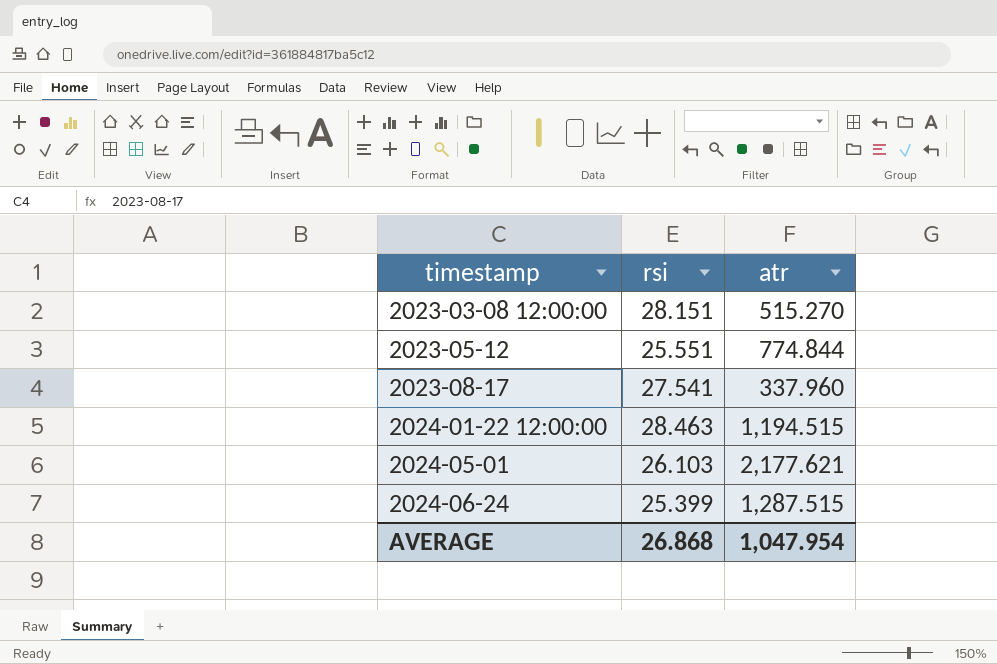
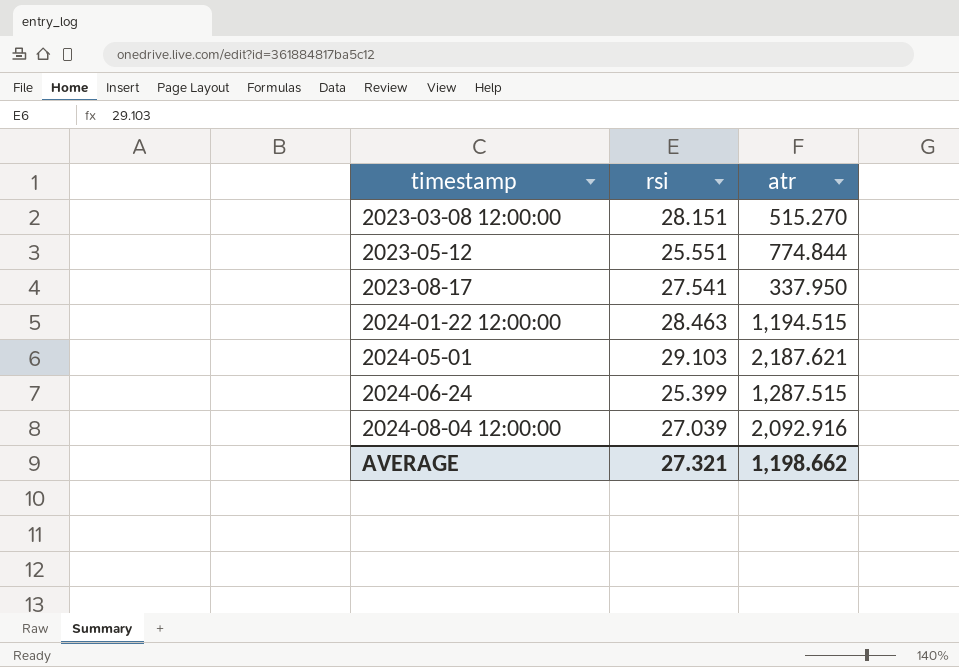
2023-08-17 | atr: 337.960 -> 337.950
2024-05-01 | rsi: 26.103 -> 29.103
2024-05-01 | atr: 2,177.621 -> 2,187.621
row 2024-08-04 12:00:00: none -> 27.039 | 2,092.916
AVERAGE | rsi: 26.868 -> 27.321
AVERAGE | atr: 1,047.954 -> 1,198.662

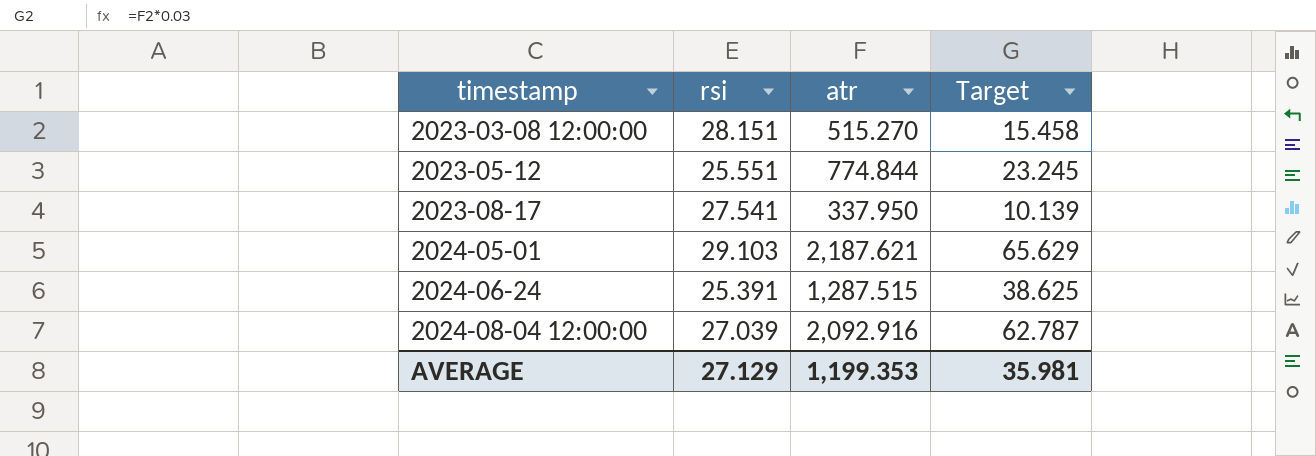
column Target | formula: none -> [atr] * 0.03
row 2024-01-22 12:00:00: 28.463 | 1,194.515 -> none
2024-06-24 | rsi: 25.399 -> 25.391
AVERAGE | rsi: 27.321 -> 27.129
AVERAGE | atr: 1,198.662 -> 1,199.353

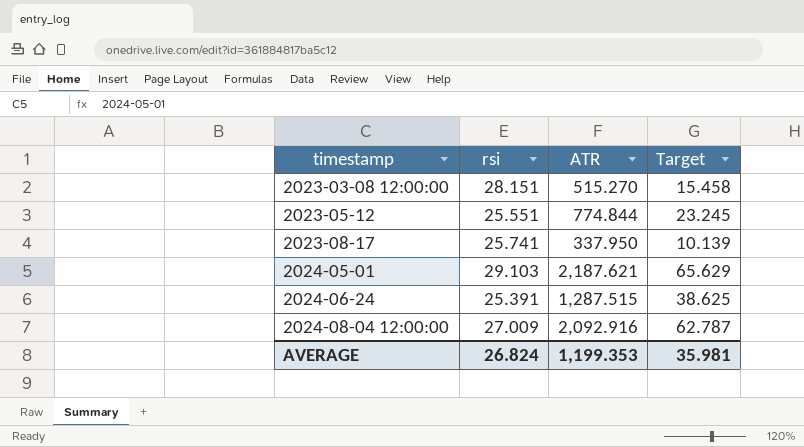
column name: atr -> ATR
2023-08-17 | rsi: 27.541 -> 25.741
2024-08-04 12:00:00 | rsi: 27.039 -> 27.009
AVERAGE | rsi: 27.129 -> 26.824

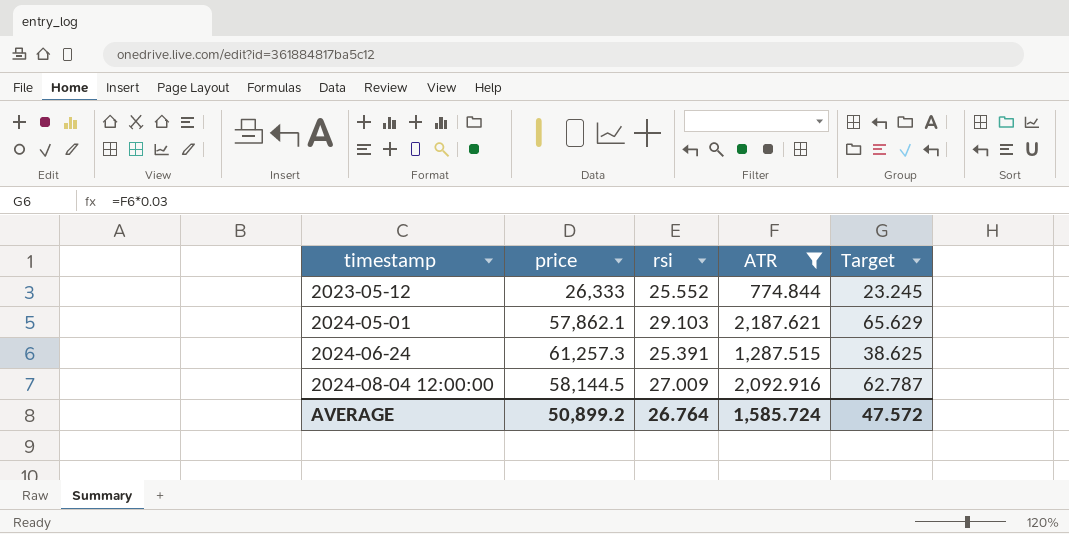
filter: none -> ATR >= 774.844
column price | position: none -> 2
2023-05-12 | rsi: 25.551 -> 25.552
AVERAGE | rsi: 26.824 -> 26.764
AVERAGE | ATR: 1,199.353 -> 1,585.724
AVERAGE | Target: 35.981 -> 47.572

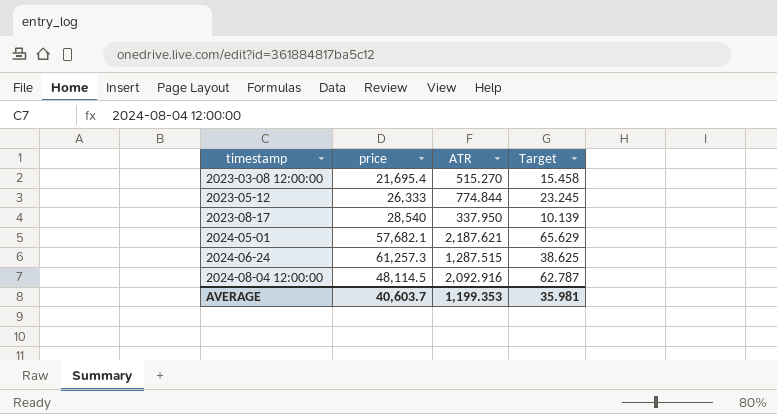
filter: ATR >= 774.844 -> none
column rsi | position: 3 -> none
2024-05-01 | price: 57,862.1 -> 57,682.1
2024-08-04 12:00:00 | price: 58,144.5 -> 48,114.5
AVERAGE | price: 50,899.2 -> 40,603.7
AVERAGE | ATR: 1,585.724 -> 1,199.353
AVERAGE | Target: 47.572 -> 35.981

